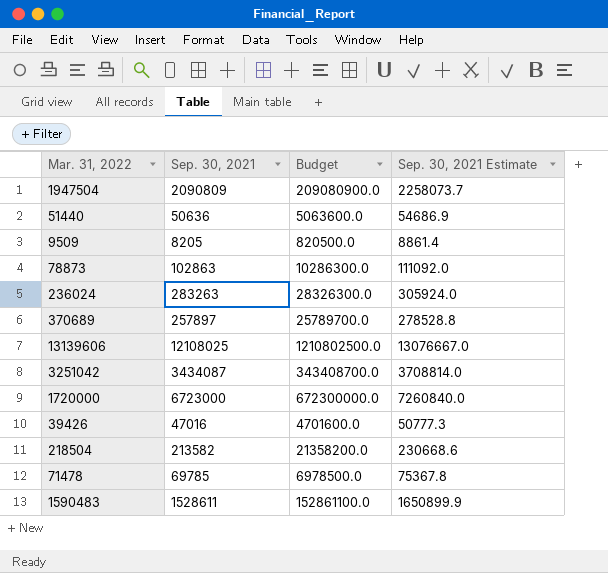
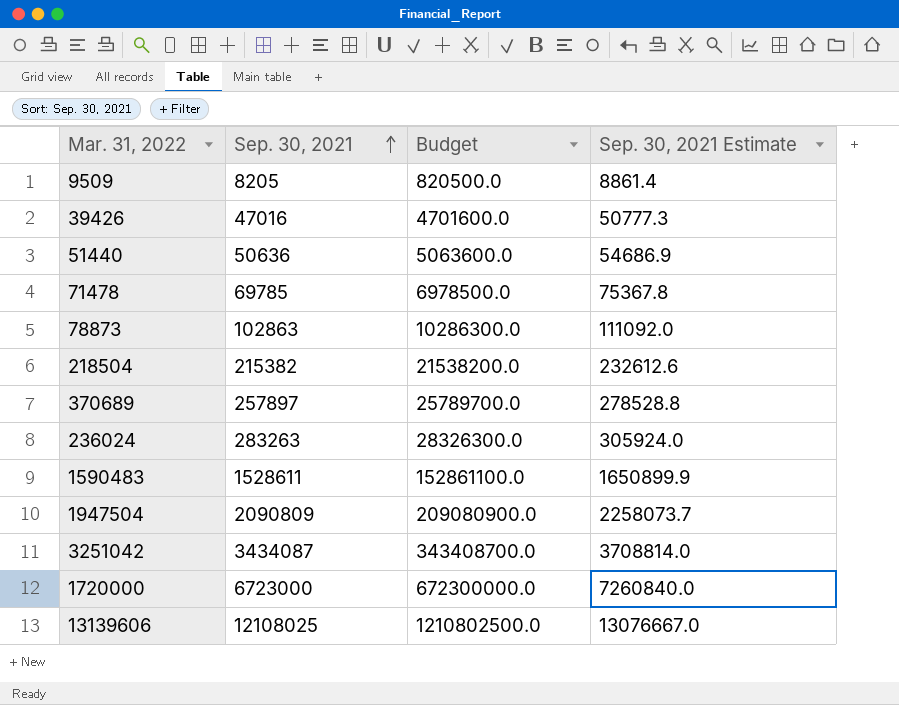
row order: none -> Sep. 30, 2021 ascending
218504 | Sep. 30, 2021: 213582 -> 215382
218504 | Budget: 21358200.0 -> 21538200.0
218504 | Sep. 30, 2021 Estimate: 230668.6 -> 232612.6

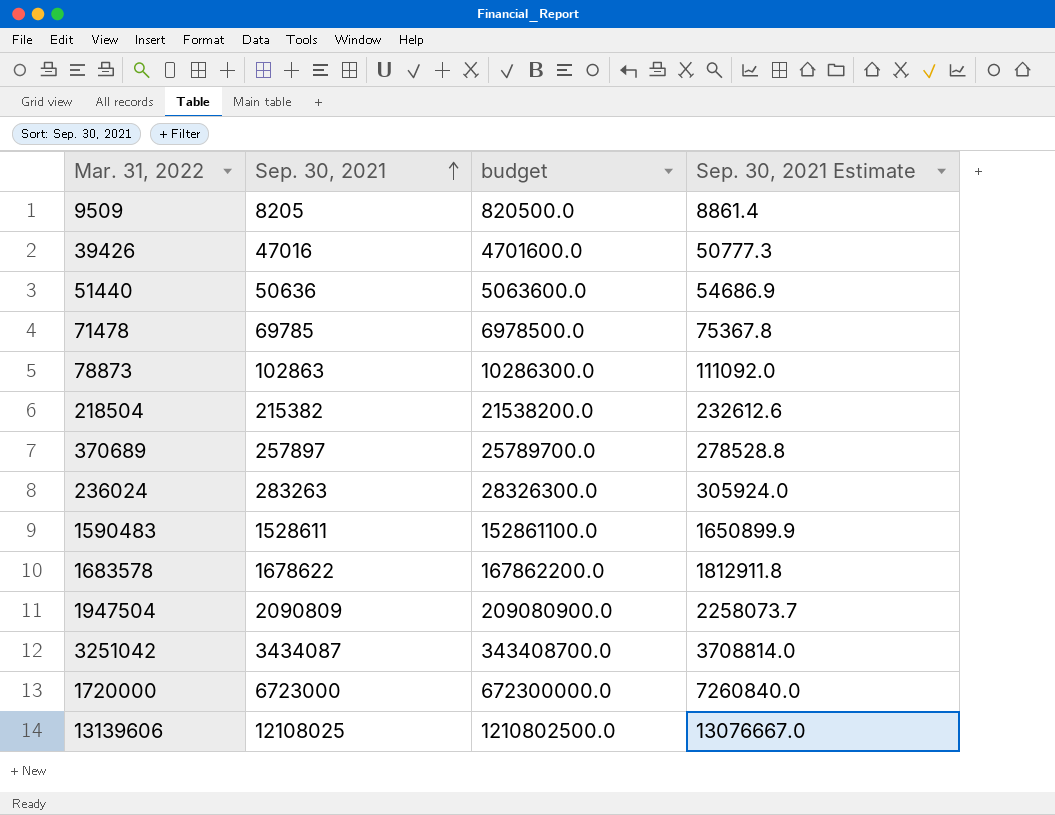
column name: Budget -> budget
row 1683578: none -> 1678622 | 167862200.0 | 1812911.8

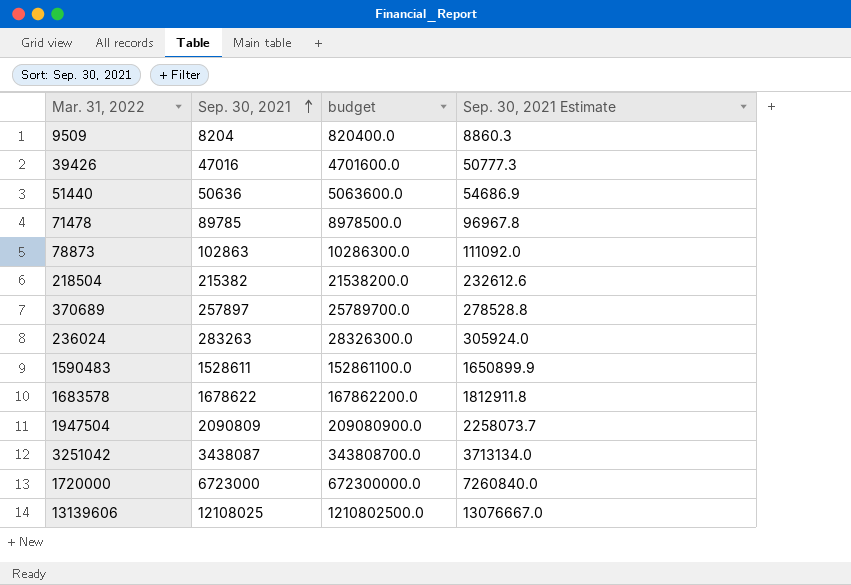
9509 | Sep. 30, 2021: 8205 -> 8204
9509 | budget: 820500.0 -> 820400.0
9509 | Sep. 30, 2021 Estimate: 8861.4 -> 8860.3
71478 | Sep. 30, 2021: 69785 -> 89785
71478 | budget: 6978500.0 -> 8978500.0
71478 | Sep. 30, 2021 Estimate: 75367.8 -> 96967.8
3251042 | Sep. 30, 2021: 3434087 -> 3438087
3251042 | budget: 343408700.0 -> 343808700.0
3251042 | Sep. 30, 2021 Estimate: 3708814.0 -> 3713134.0

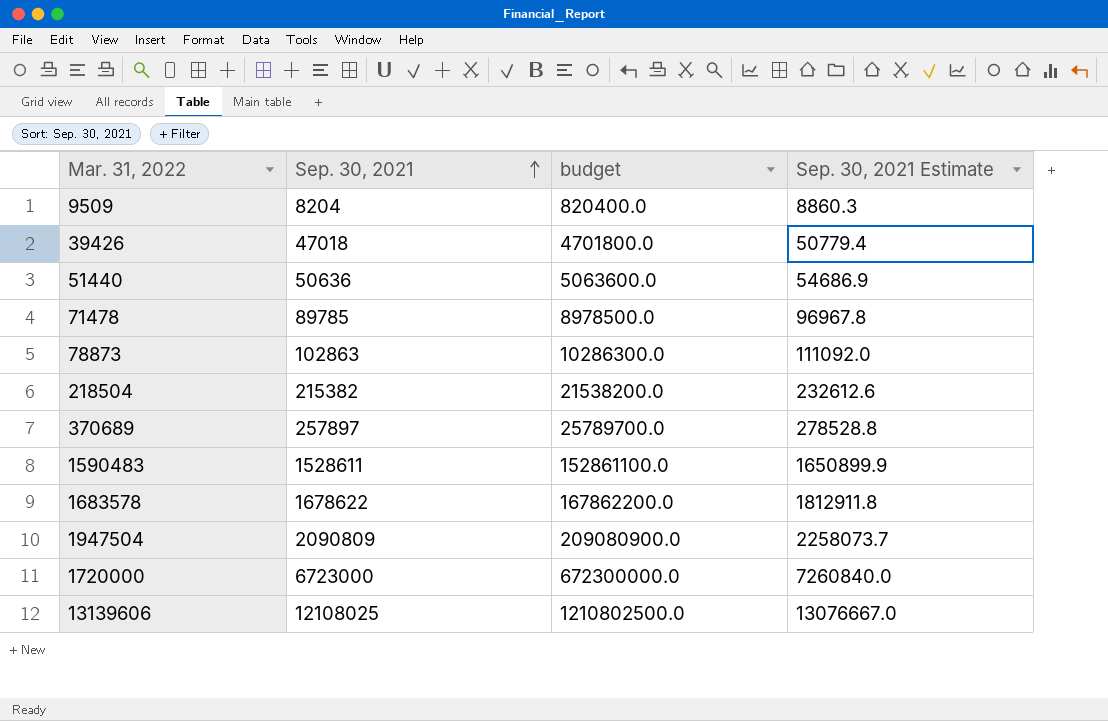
row 236024: 283263 | 28326300.0 | 305924.0 -> none
row 3251042: 3438087 | 343808700.0 | 3713134.0 -> none
39426 | Sep. 30, 2021: 47016 -> 47018
39426 | budget: 4701600.0 -> 4701800.0
39426 | Sep. 30, 2021 Estimate: 50777.3 -> 50779.4

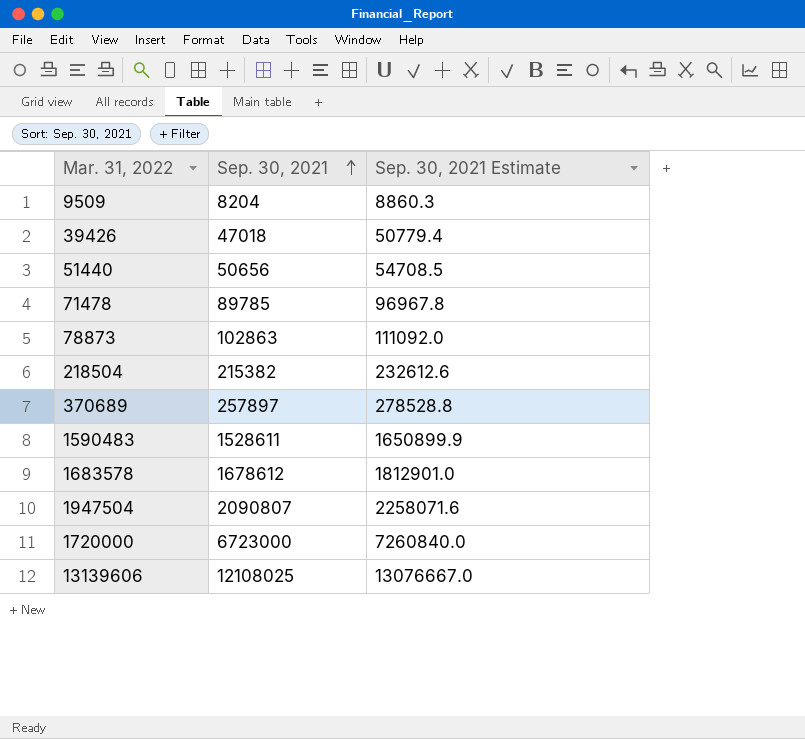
column budget | formula: [Sep. 30, 2021] * 100 -> none
51440 | Sep. 30, 2021: 50636 -> 50656
51440 | Sep. 30, 2021 Estimate: 54686.9 -> 54708.5
1683578 | Sep. 30, 2021: 1678622 -> 1678612
1683578 | Sep. 30, 2021 Estimate: 1812911.8 -> 1812901.0
1947504 | Sep. 30, 2021: 2090809 -> 2090807
1947504 | Sep. 30, 2021 Estimate: 2258073.7 -> 2258071.6

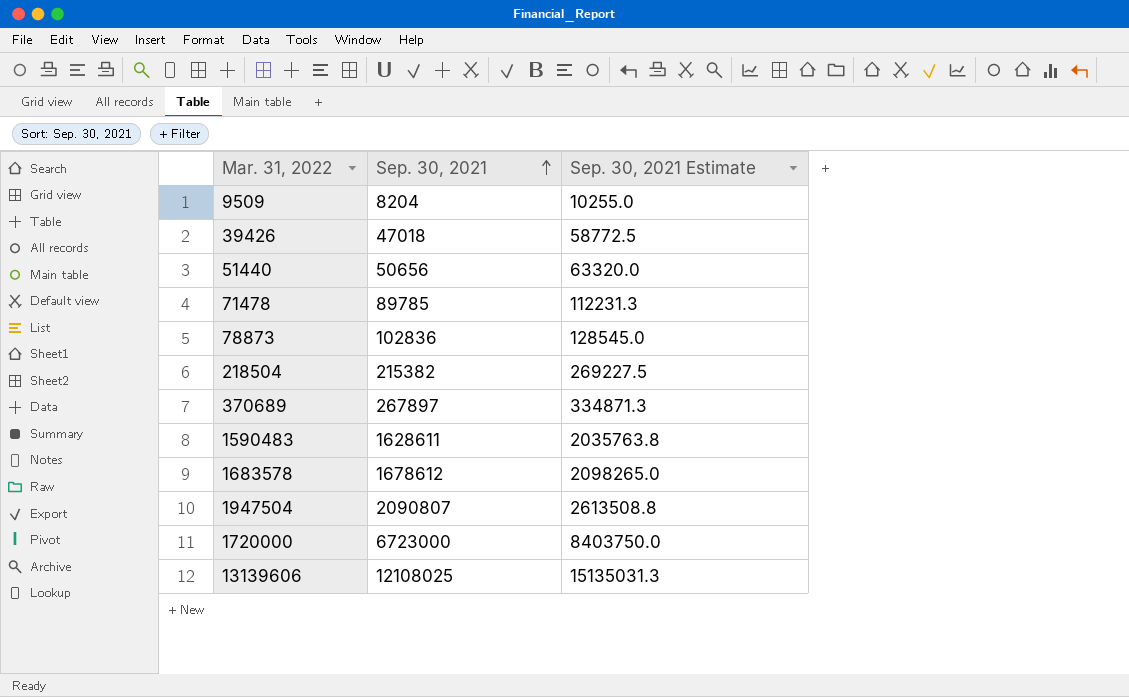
column Sep. 30, 2021 Estimate | formula: [Sep. 30, 2021] * 1.08 -> [Sep. 30, 2021] * 1.25
78873 | Sep. 30, 2021: 102863 -> 102836
370689 | Sep. 30, 2021: 257897 -> 267897
1590483 | Sep. 30, 2021: 1528611 -> 1628611

